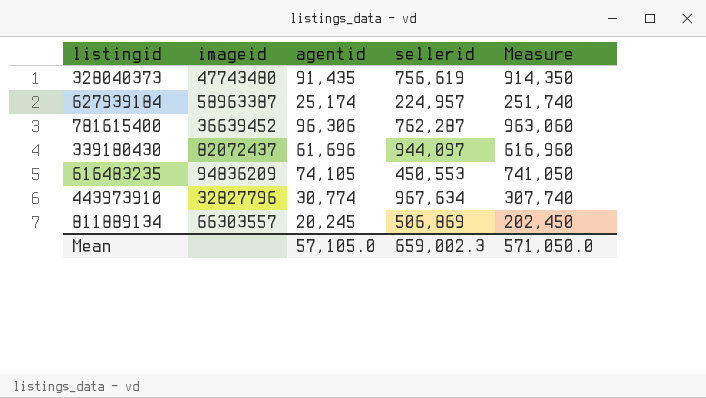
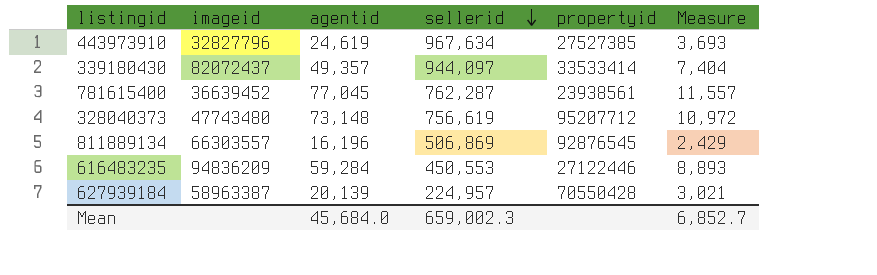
row order: none -> sellerid descending
column propertyid | position: none -> 5
column Measure | formula: [agentid] * 10 -> [agentid] * 0.15
443973910 | agentid: 30,774 -> 24,619
339180430 | agentid: 61,696 -> 49,357
781615400 | agentid: 96,306 -> 77,045
328040373 | agentid: 91,435 -> 73,148
811889134 | agentid: 20,245 -> 16,196
616483235 | agentid: 74,105 -> 59,284
627939184 | agentid: 25,174 -> 20,139
Mean | agentid: 57,105.0 -> 45,684.0
Mean | Measure: 571,050.0 -> 6,852.7

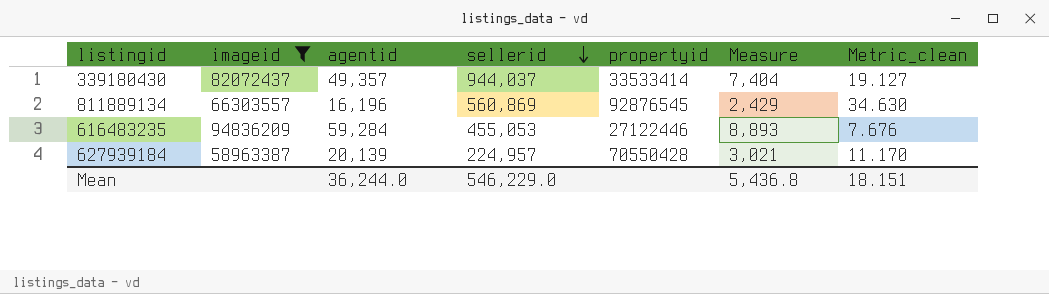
filter: none -> imageid >= 58963387
column Metric_clean | formula: none -> [sellerid] / [agentid]
339180430 | sellerid: 944,097 -> 944,037
811889134 | sellerid: 506,869 -> 560,869
616483235 | sellerid: 450,553 -> 455,053
Mean | agentid: 45,684.0 -> 36,244.0
Mean | sellerid: 659,002.3 -> 546,229.0
Mean | Measure: 6,852.7 -> 5,436.8

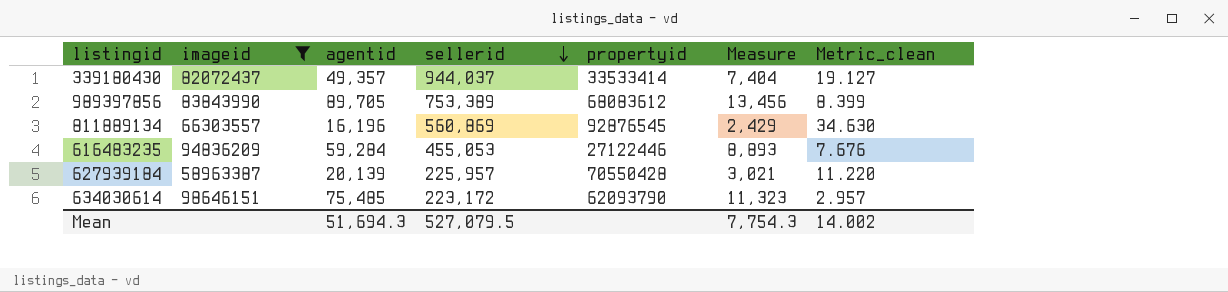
row 989397856: none -> 83843990 | 89,705 | 753,389 | 68083612 | 13,456 | 8.399
627939184 | sellerid: 224,957 -> 225,957
627939184 | Metric_clean: 11.170 -> 11.220
row 634030614: none -> 98646151 | 75,485 | 223,172 | 62093790 | 11,323 | 2.957
Mean | agentid: 36,244.0 -> 51,694.3
Mean | sellerid: 546,229.0 -> 527,079.5
Mean | Measure: 5,436.8 -> 7,754.3
Mean | Metric_clean: 18.151 -> 14.002

